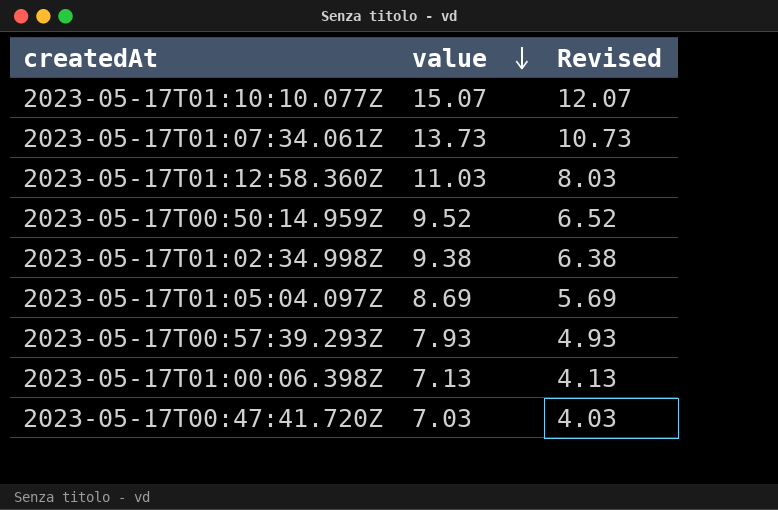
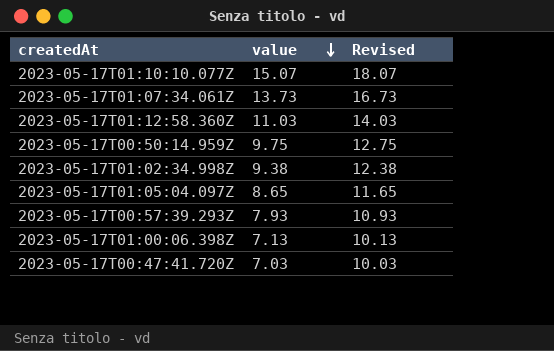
column Revised | formula: [value] - 3 -> [value] + 3
2023-05-17T00:50:14.959Z | value: 9.52 -> 9.75
2023-05-17T01:05:04.097Z | value: 8.69 -> 8.65

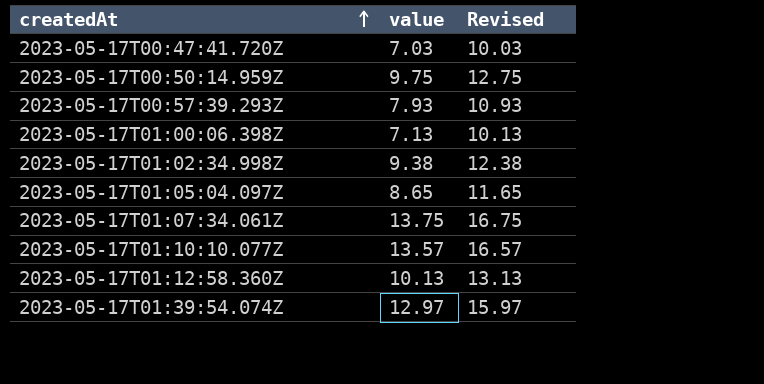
row order: value descending -> createdAt ascending
2023-05-17T01:07:34.061Z | value: 13.73 -> 13.75
2023-05-17T01:07:34.061Z | Revised: 16.73 -> 16.75
2023-05-17T01:10:10.077Z | value: 15.07 -> 13.57
2023-05-17T01:10:10.077Z | Revised: 18.07 -> 16.57
2023-05-17T01:12:58.360Z | value: 11.03 -> 10.13
2023-05-17T01:12:58.360Z | Revised: 14.03 -> 13.13
row 2023-05-17T01:39:54.074Z: none -> 12.97 | 15.97

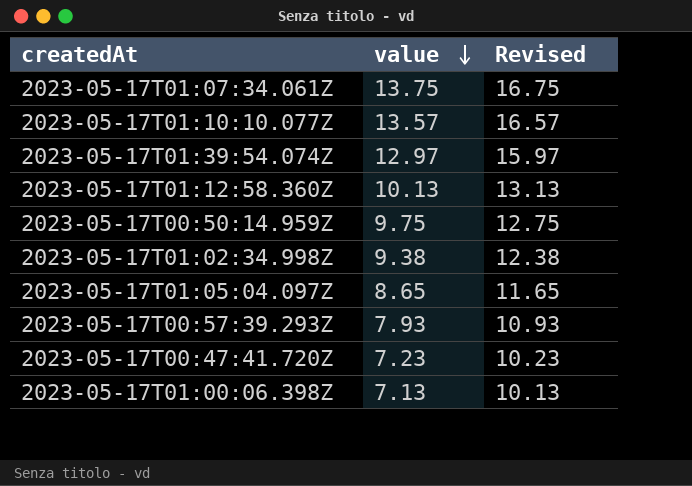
row order: createdAt ascending -> value descending
2023-05-17T00:47:41.720Z | value: 7.03 -> 7.23
2023-05-17T00:47:41.720Z | Revised: 10.03 -> 10.23

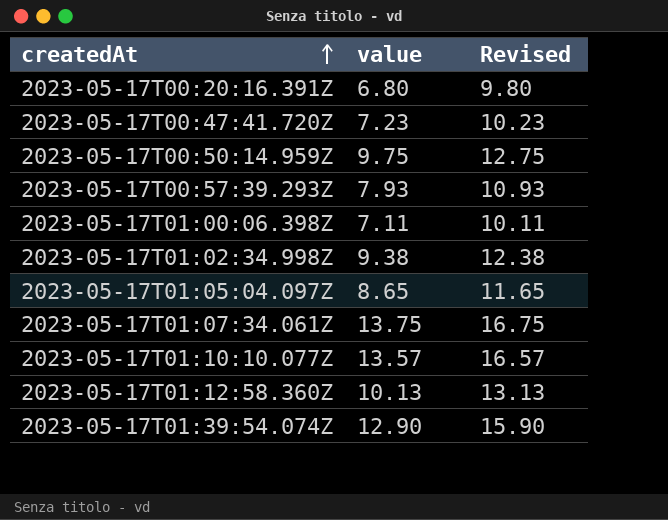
row order: value descending -> createdAt ascending
row 2023-05-17T00:20:16.391Z: none -> 6.80 | 9.80
2023-05-17T01:00:06.398Z | value: 7.13 -> 7.11
2023-05-17T01:00:06.398Z | Revised: 10.13 -> 10.11
2023-05-17T01:39:54.074Z | value: 12.97 -> 12.90
2023-05-17T01:39:54.074Z | Revised: 15.97 -> 15.90

